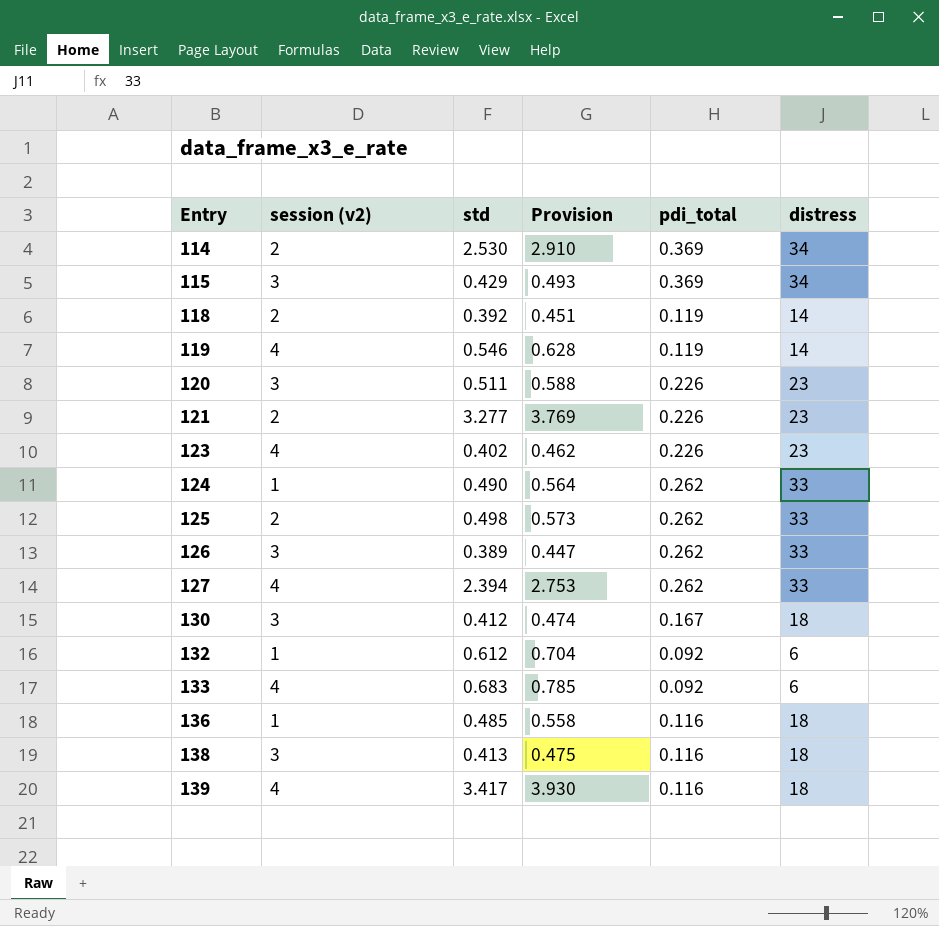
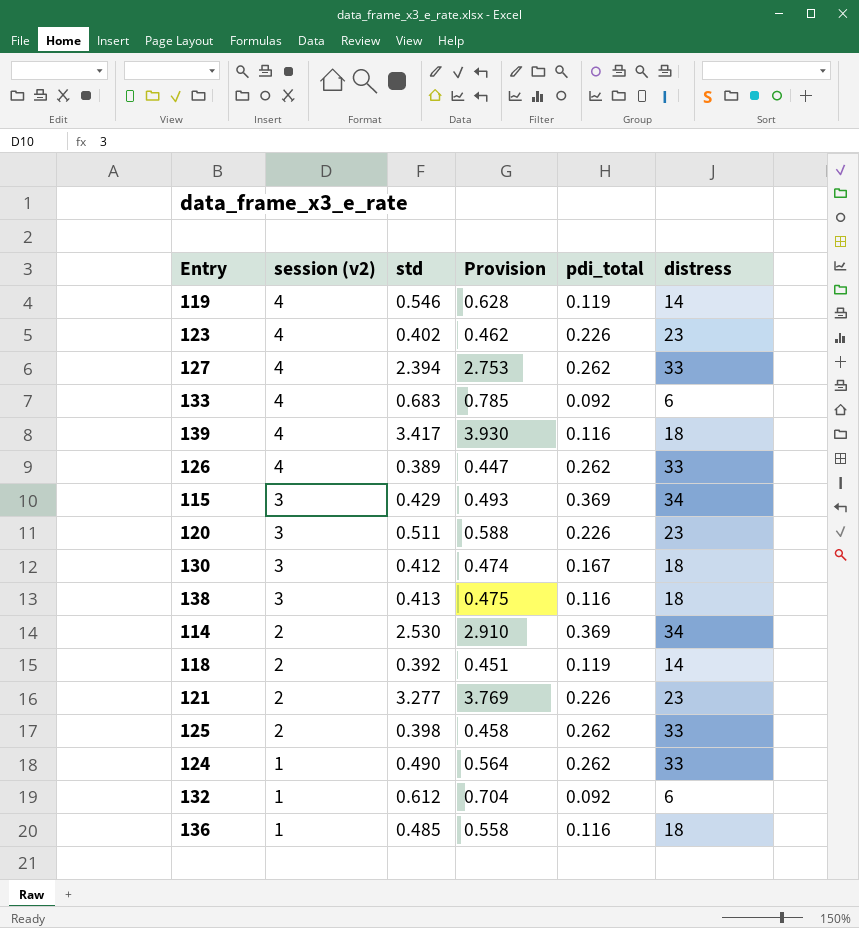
row order: Entry ascending -> session (v2) descending
126 | session (v2): 3 -> 4
125 | std: 0.498 -> 0.398
125 | Provision: 0.573 -> 0.458

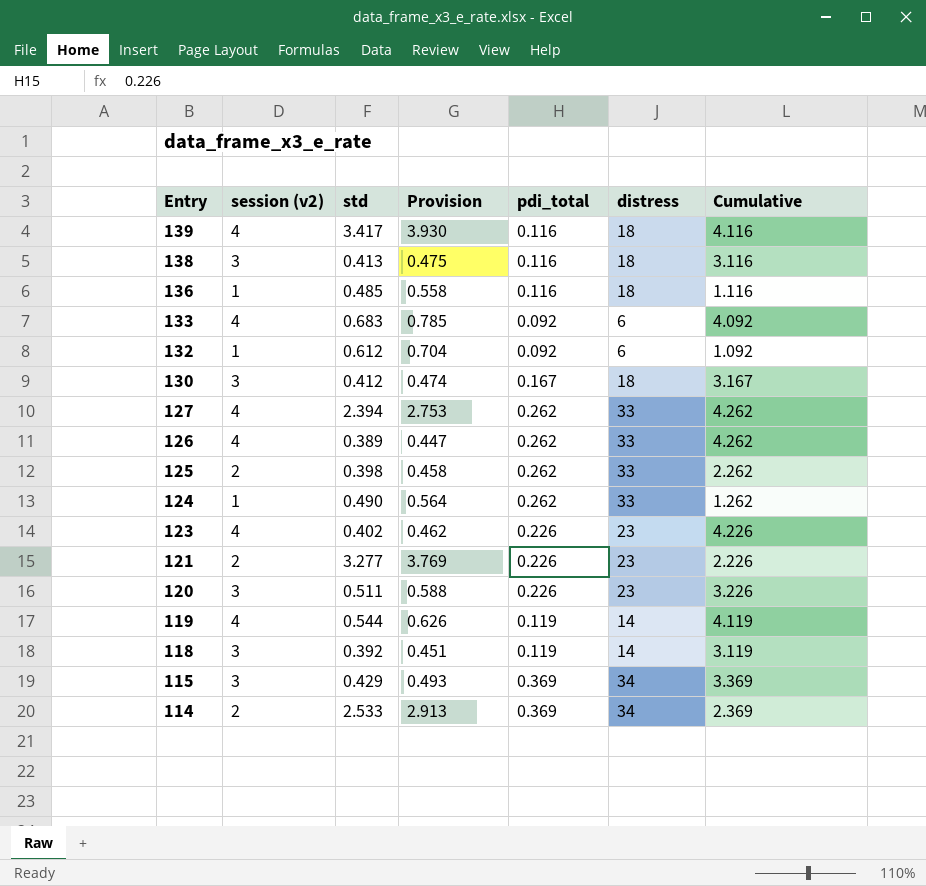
row order: session (v2) descending -> Entry descending
column Cumulative | formula: none -> [session (v2)] + [pdi_total]
119 | std: 0.546 -> 0.544
119 | Provision: 0.628 -> 0.626
118 | session (v2): 2 -> 3
114 | std: 2.530 -> 2.533
114 | Provision: 2.910 -> 2.913

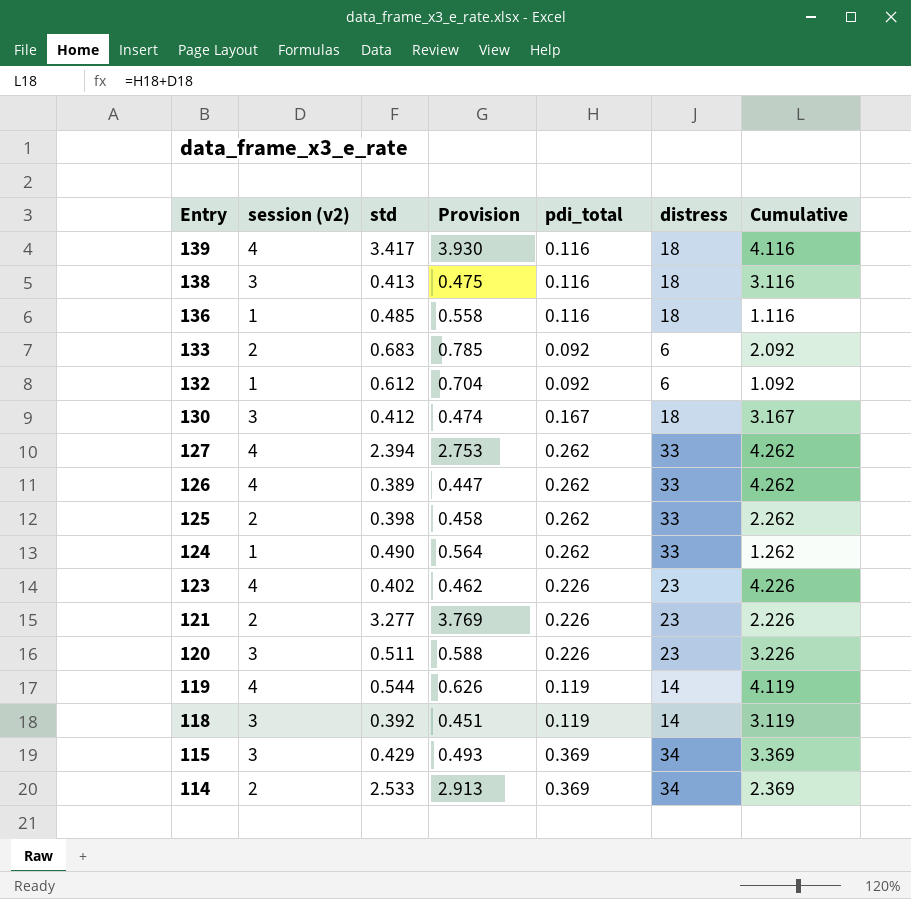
133 | session (v2): 4 -> 2
133 | Cumulative: 4.092 -> 2.092

